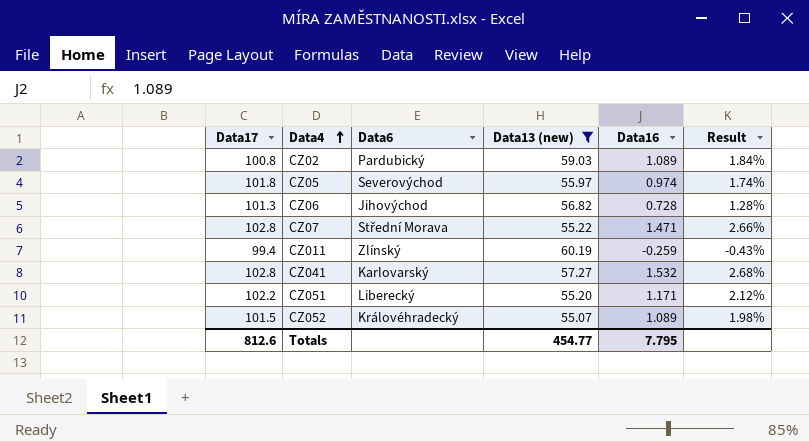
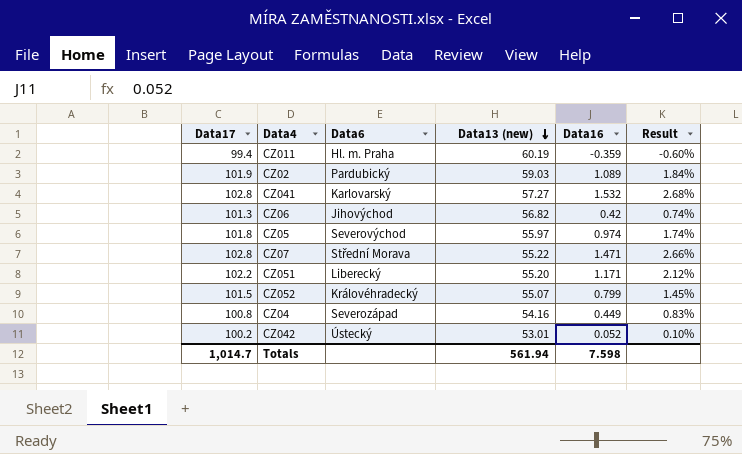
filter: Data13 (new) >= 55.07 -> none
row order: Data4 ascending -> Data13 (new) descending
CZ011 | Data6: Zlínský -> Hl. m. Praha
CZ011 | Data16: -0.259 -> -0.359
CZ011 | Result: -0.43% -> -0.60%
CZ02 | Data17: 100.8 -> 101.9
CZ06 | Data16: 0.728 -> 0.42
CZ06 | Result: 1.28% -> 0.74%
CZ052 | Data16: 1.089 -> 0.799
CZ052 | Result: 1.98% -> 1.45%
Totals | Data17: 812.6 -> 1,014.7
Totals | Data13 (new): 454.77 -> 561.94
Totals | Data16: 7.795 -> 7.598

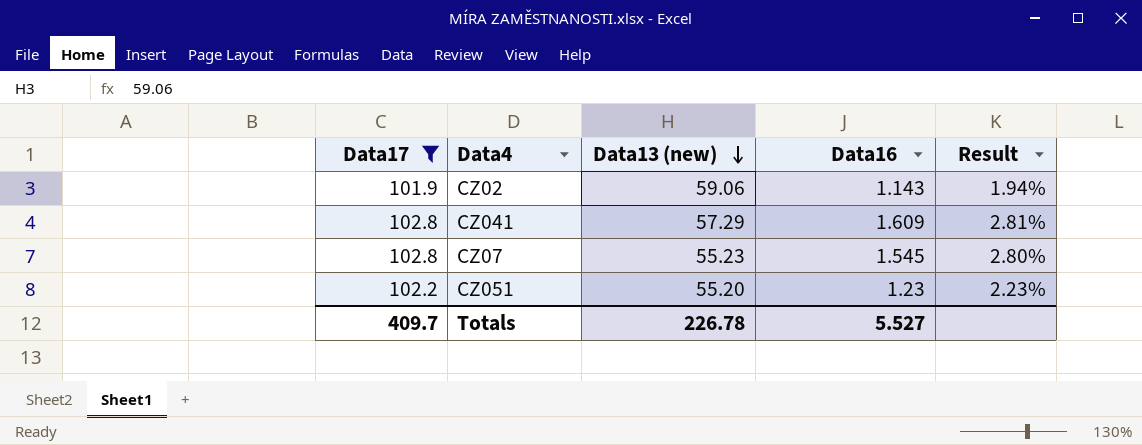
filter: none -> Data17 >= 101.9
column Data6 | position: 3 -> none
CZ02 | Data13 (new): 59.03 -> 59.06
CZ02 | Data16: 1.089 -> 1.143
CZ02 | Result: 1.84% -> 1.94%
CZ041 | Data13 (new): 57.27 -> 57.29
CZ041 | Data16: 1.532 -> 1.609
CZ041 | Result: 2.68% -> 2.81%
CZ07 | Data13 (new): 55.22 -> 55.23
CZ07 | Data16: 1.471 -> 1.545
CZ07 | Result: 2.66% -> 2.80%
CZ051 | Data16: 1.171 -> 1.23
CZ051 | Result: 2.12% -> 2.23%
Totals | Data17: 1,014.7 -> 409.7
Totals | Data13 (new): 561.94 -> 226.78
Totals | Data16: 7.598 -> 5.527

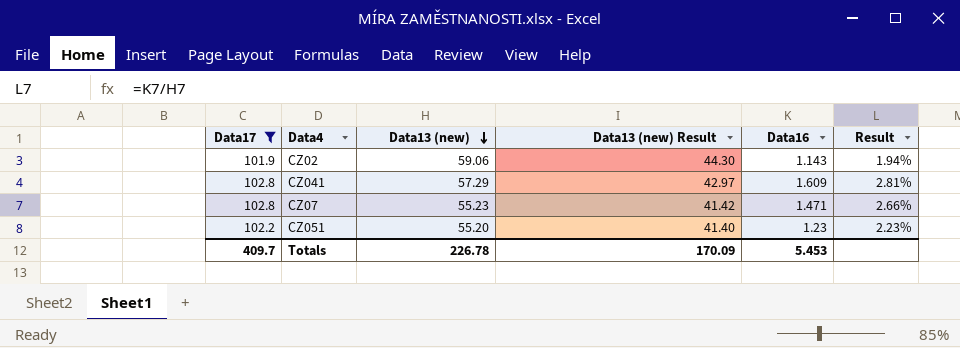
column Data13 (new) Result | formula: none -> [Data13 (new)] * 0.75
CZ07 | Data16: 1.545 -> 1.471
CZ07 | Result: 2.80% -> 2.66%
Totals | Data16: 5.527 -> 5.453

